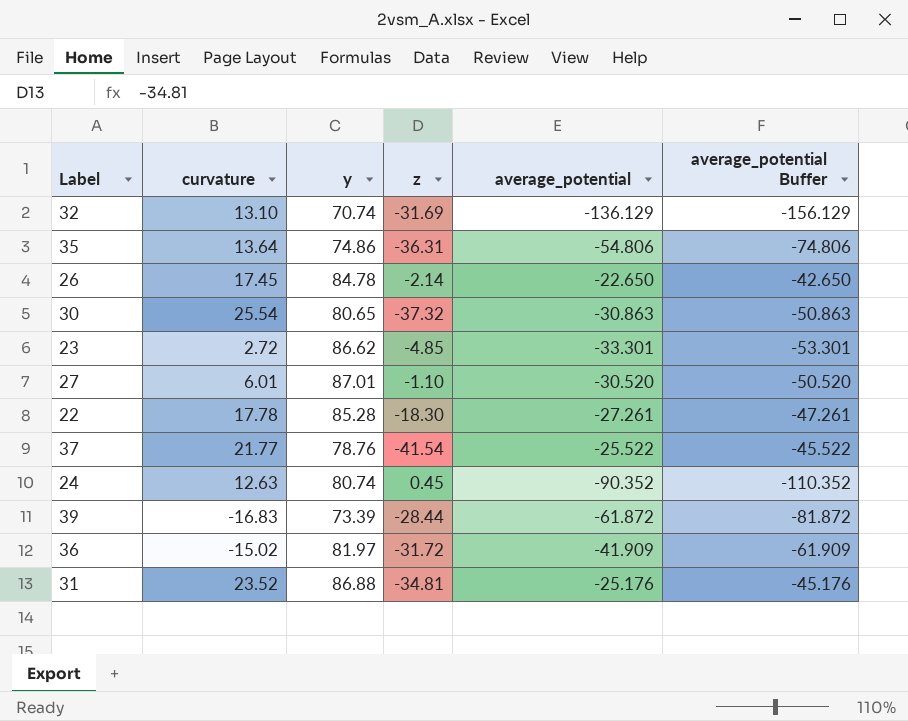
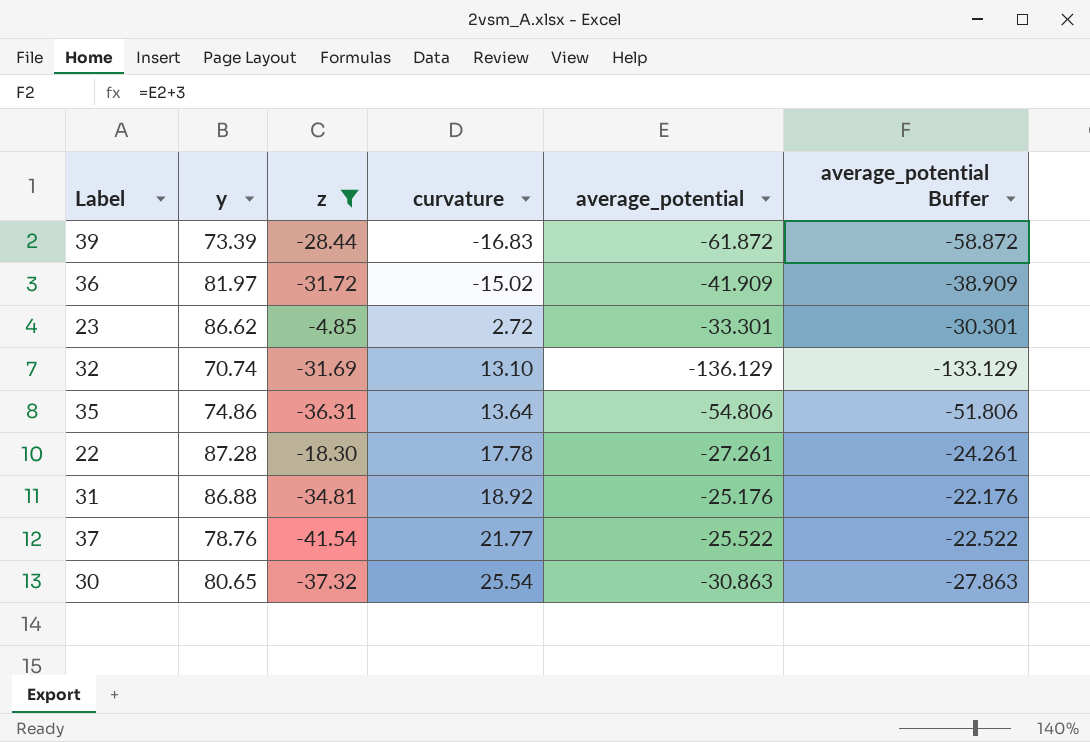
filter: none -> z <= -4.85
row order: none -> curvature ascending
column curvature | position: 2 -> 4
column average_potential Buffer | formula: [average_potential] - 20 -> [average_potential] + 3
22 | y: 85.28 -> 87.28
31 | curvature: 23.52 -> 18.92

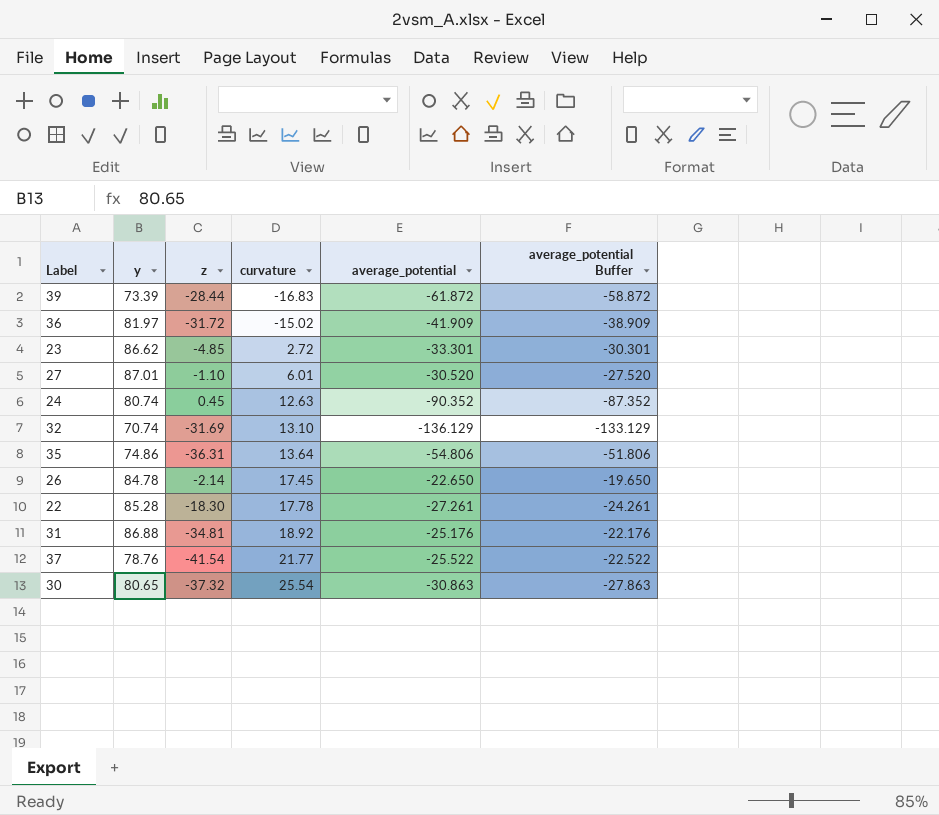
filter: z <= -4.85 -> none
22 | y: 87.28 -> 85.28

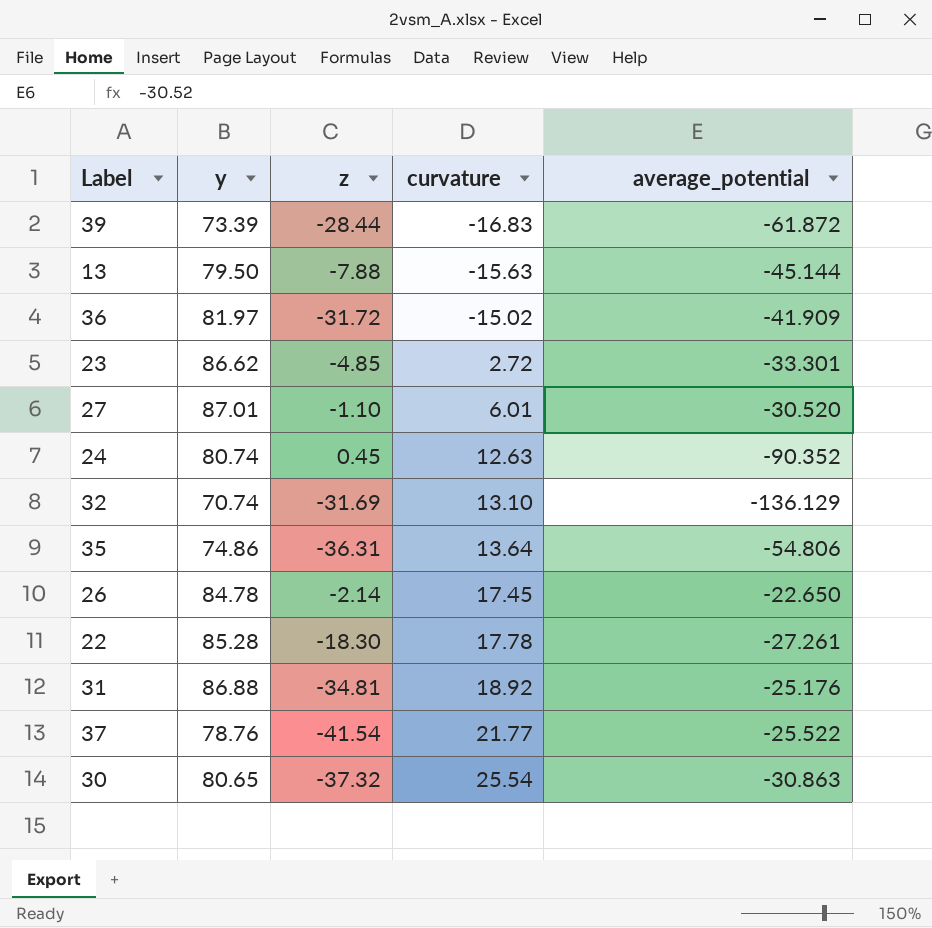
column average_potential Buffer | formula: [average_potential] + 3 -> none
row 13: none -> 79.50 | -7.88 | -15.63 | -45.144

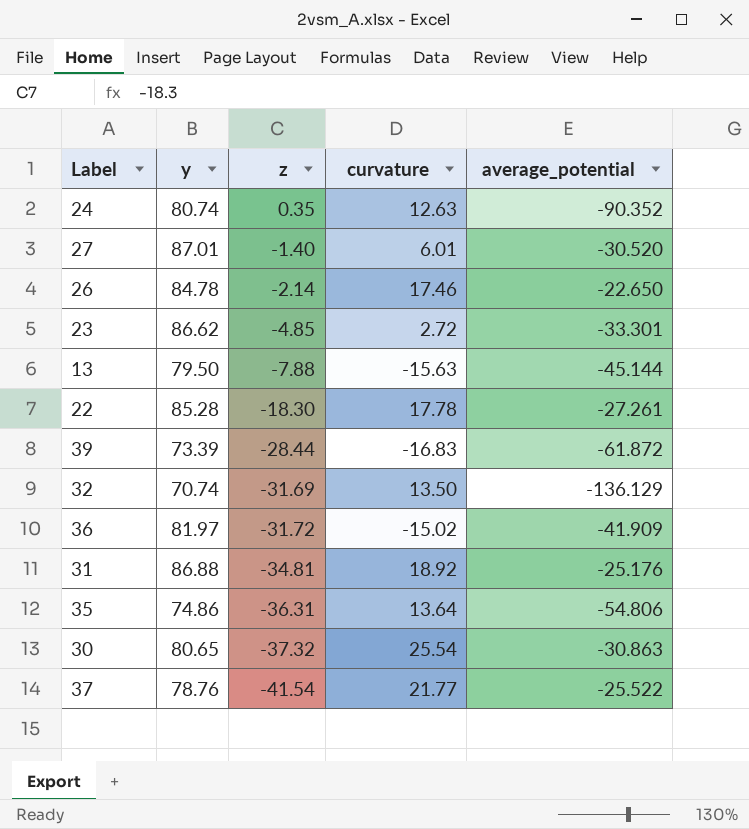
row order: curvature ascending -> z descending
24 | z: 0.45 -> 0.35
27 | z: -1.10 -> -1.40
26 | curvature: 17.45 -> 17.46
32 | curvature: 13.10 -> 13.50

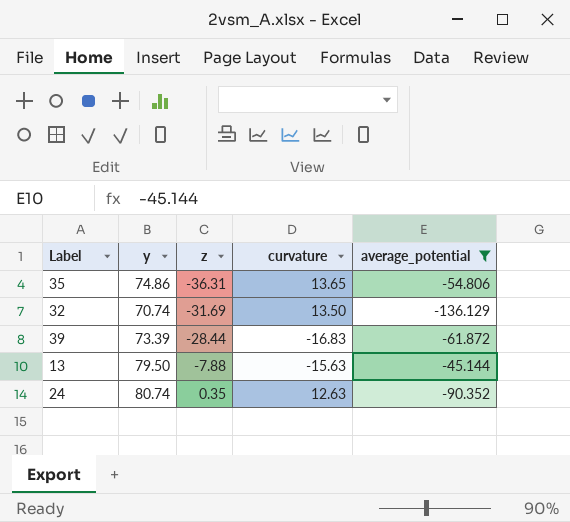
filter: none -> average_potential <= -45.144
row order: z descending -> z ascending
35 | curvature: 13.64 -> 13.65

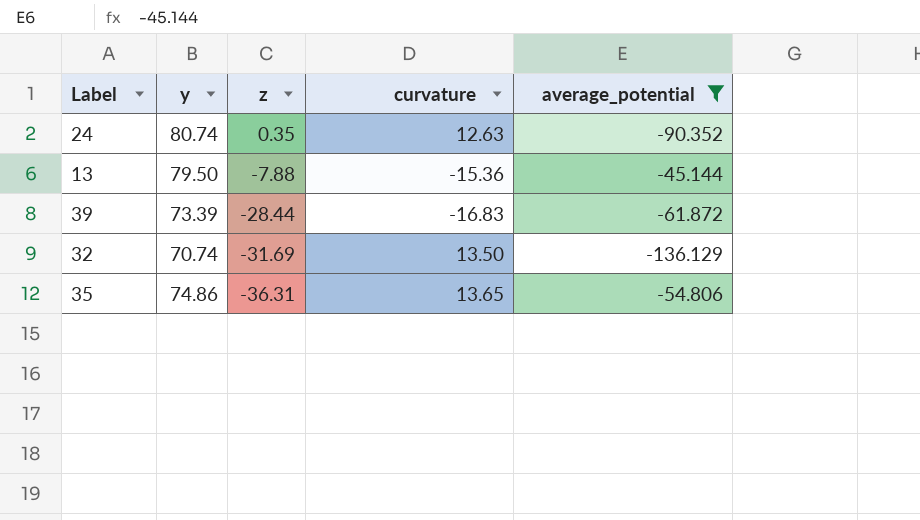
row order: z ascending -> z descending
13 | curvature: -15.63 -> -15.36

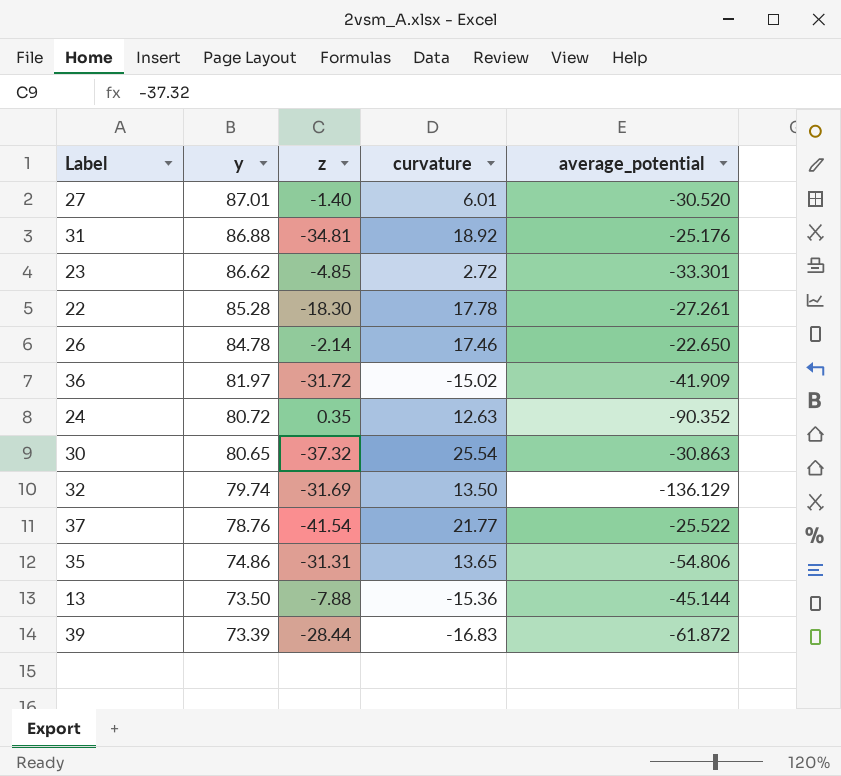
filter: average_potential <= -45.144 -> none
row order: z descending -> y descending
24 | y: 80.74 -> 80.72
32 | y: 70.74 -> 79.74
35 | z: -36.31 -> -31.31
13 | y: 79.50 -> 73.50

